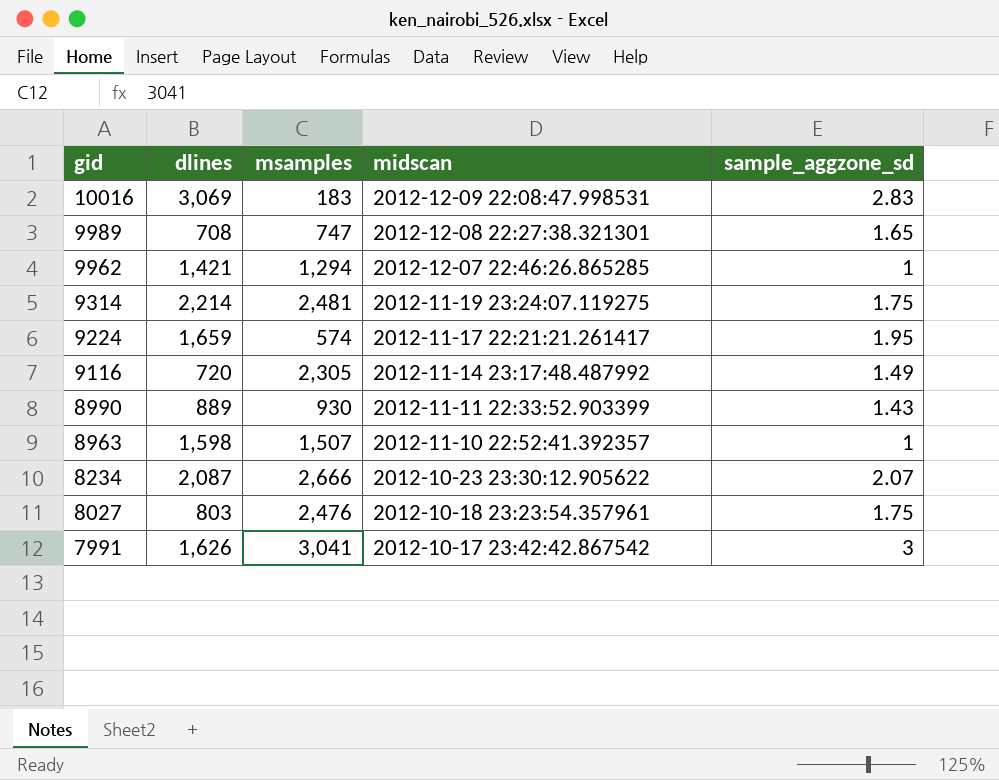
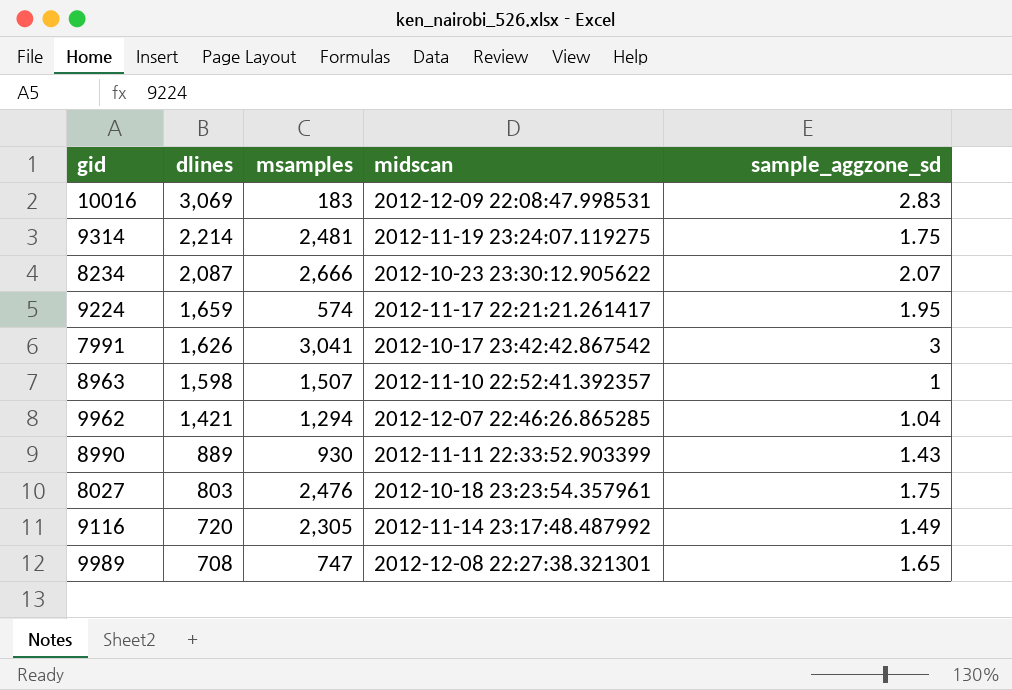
row order: gid descending -> dlines descending
9962 | sample_aggzone_sd: 1 -> 1.04

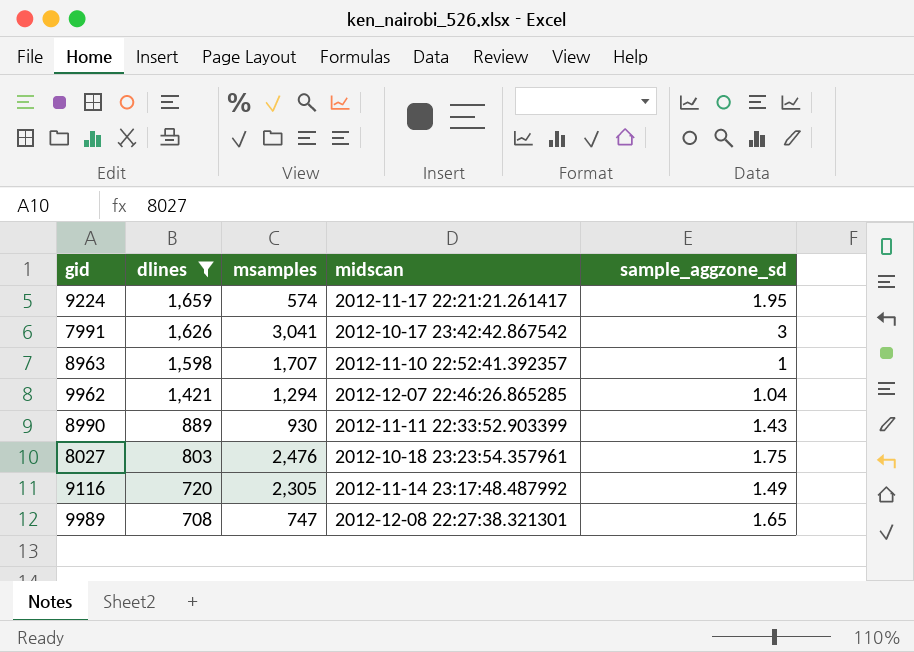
filter: none -> dlines <= 1,659
8963 | msamples: 1,507 -> 1,707

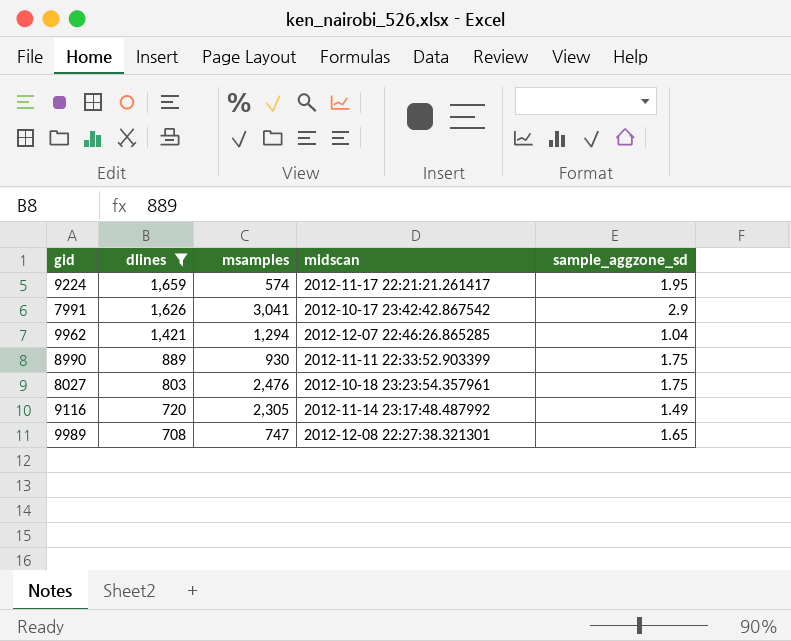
row 8963: 1,598 | 1,707 | 2012-11-10 22:52:41.392357 | 1 -> none
7991 | sample_aggzone_sd: 3 -> 2.9
8990 | sample_aggzone_sd: 1.43 -> 1.75

